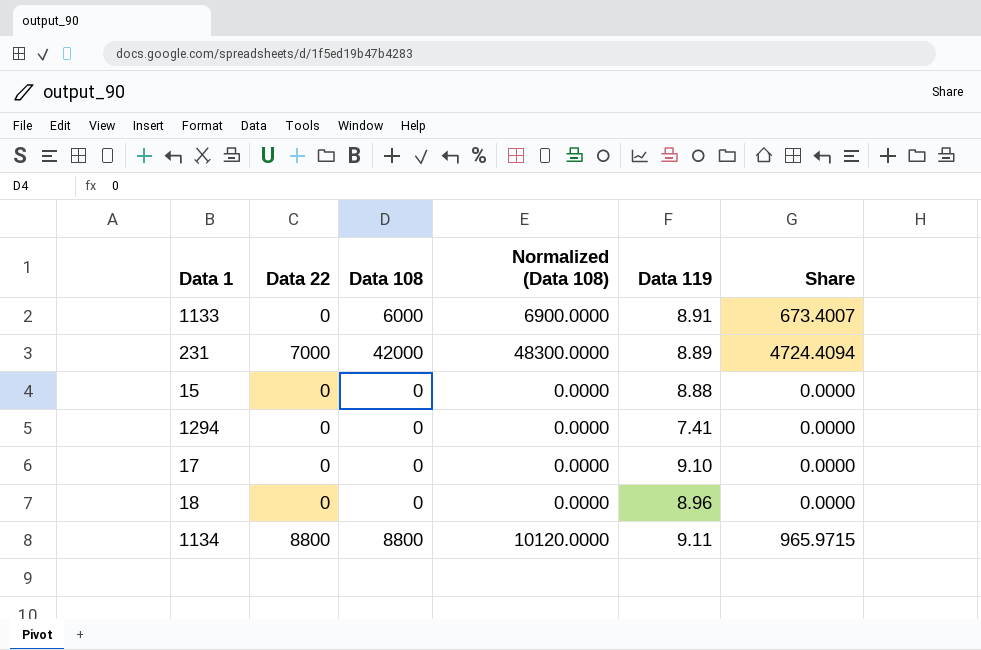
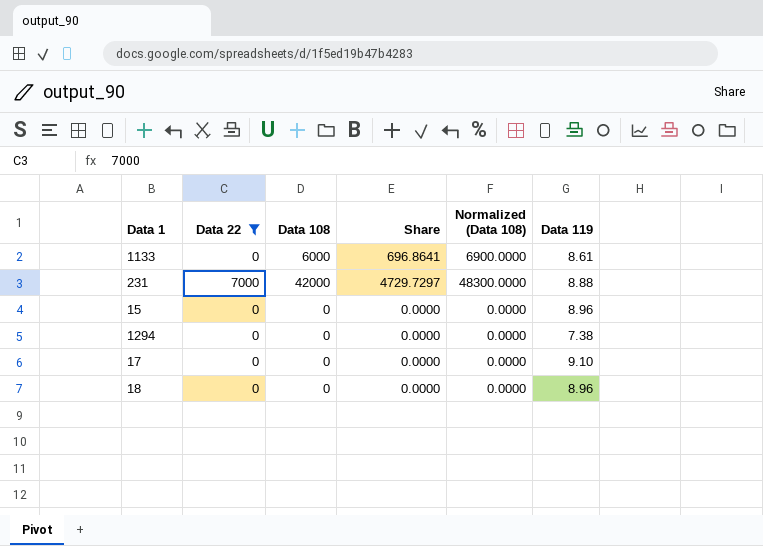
filter: none -> Data 22 != 8800
column Share | position: 6 -> 4
1133 | Share: 673.4007 -> 696.8641
1133 | Data 119: 8.91 -> 8.61
231 | Share: 4724.4094 -> 4729.7297
231 | Data 119: 8.89 -> 8.88
15 | Data 119: 8.88 -> 8.96
1294 | Data 119: 7.41 -> 7.38

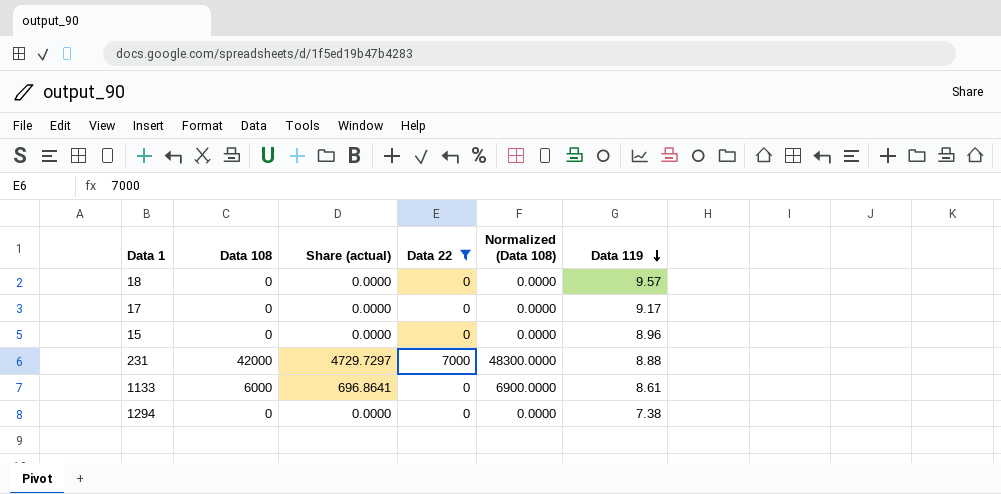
row order: none -> Data 119 descending
column name: Share -> Share (actual)
column Data 22 | position: 2 -> 4
18 | Data 119: 8.96 -> 9.57
17 | Data 119: 9.10 -> 9.17

